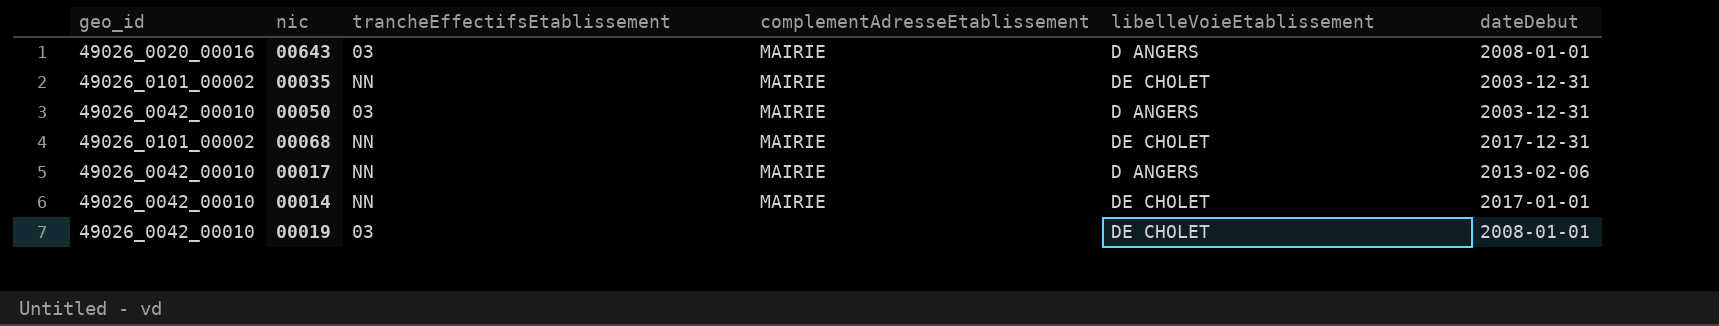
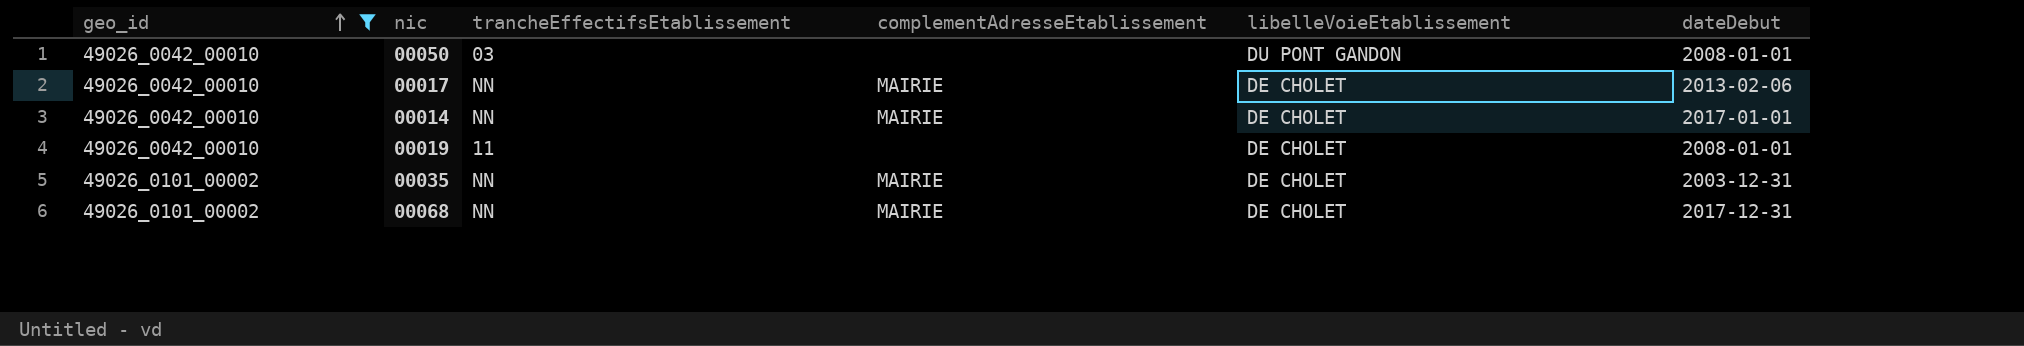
filter: none -> geo_id != 49026_0020_00016
row order: none -> geo_id ascending
00050 | complementAdresseEtablissement: MAIRIE -> none
00050 | libelleVoieEtablissement: D ANGERS -> DU PONT GANDON
00050 | dateDebut: 2003-12-31 -> 2008-01-01
00017 | libelleVoieEtablissement: D ANGERS -> DE CHOLET
00019 | trancheEffectifsEtablissement: 03 -> 11

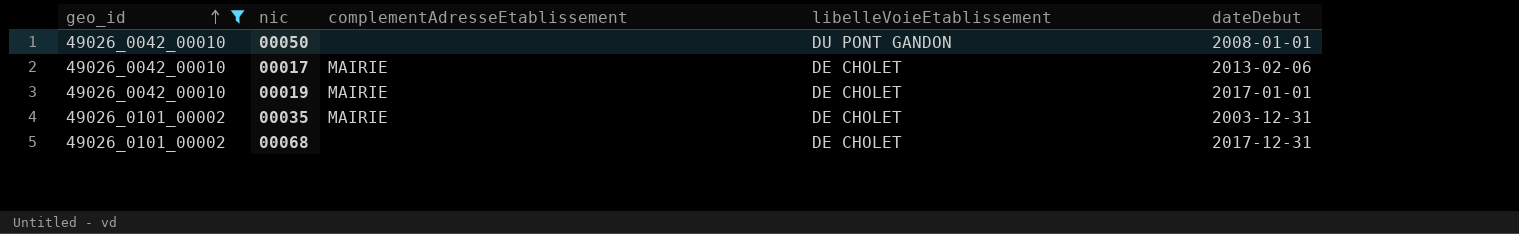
column trancheEffectifsEtablissement | position: 3 -> none
row 00014: 49026_0042_00010 | NN | MAIRIE | DE CHOLET | 2017-01-01 -> none
00019 | complementAdresseEtablissement: none -> MAIRIE
00019 | dateDebut: 2008-01-01 -> 2017-01-01
00068 | complementAdresseEtablissement: MAIRIE -> none

